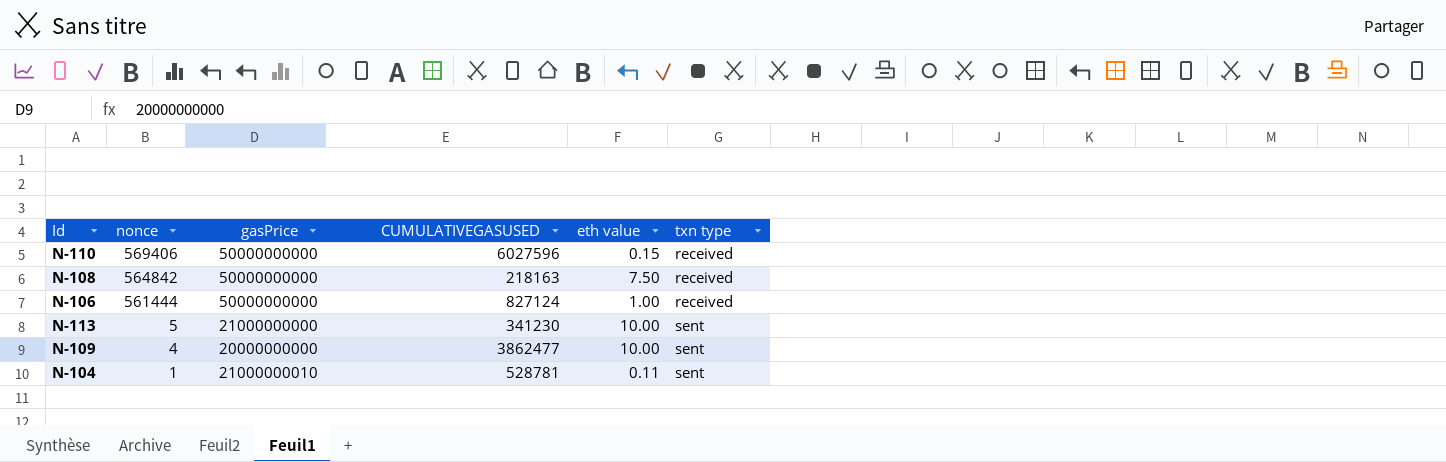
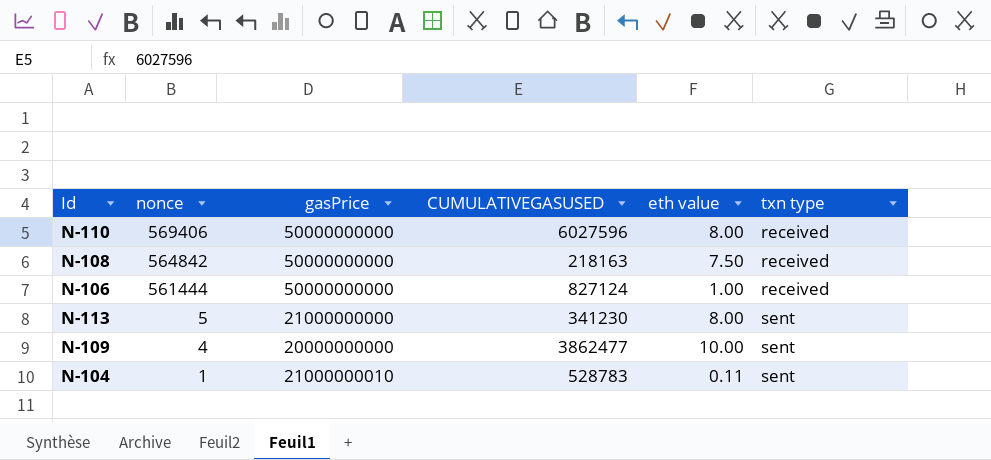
N-110 | eth value: 0.15 -> 8.00
N-113 | eth value: 10.00 -> 8.00
N-104 | CUMULATIVEGASUSED: 528781 -> 528783

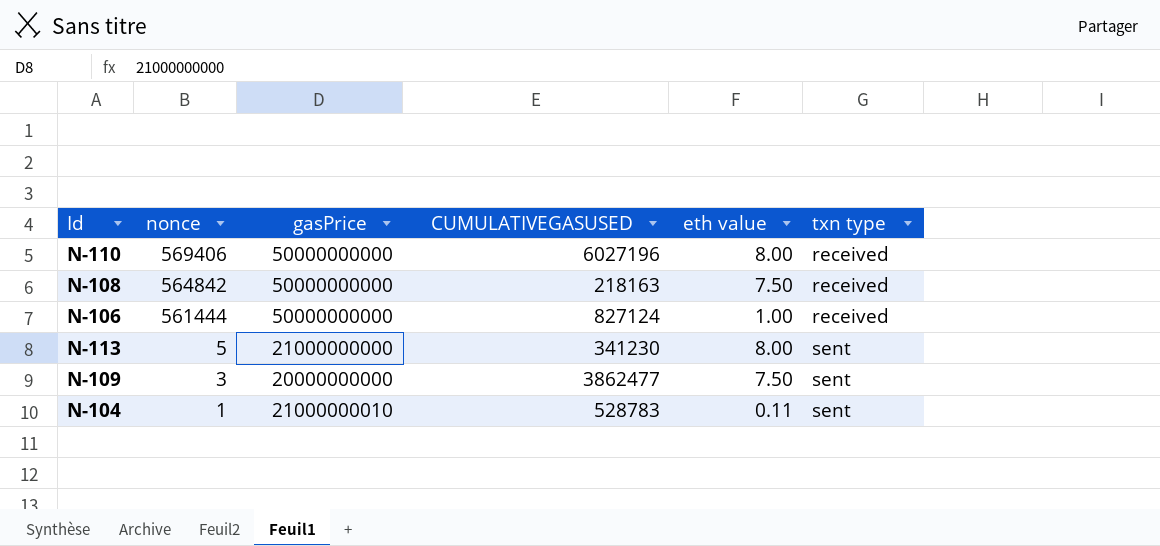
N-110 | CUMULATIVEGASUSED: 6027596 -> 6027196
N-109 | nonce: 4 -> 3
N-109 | eth value: 10.00 -> 7.50

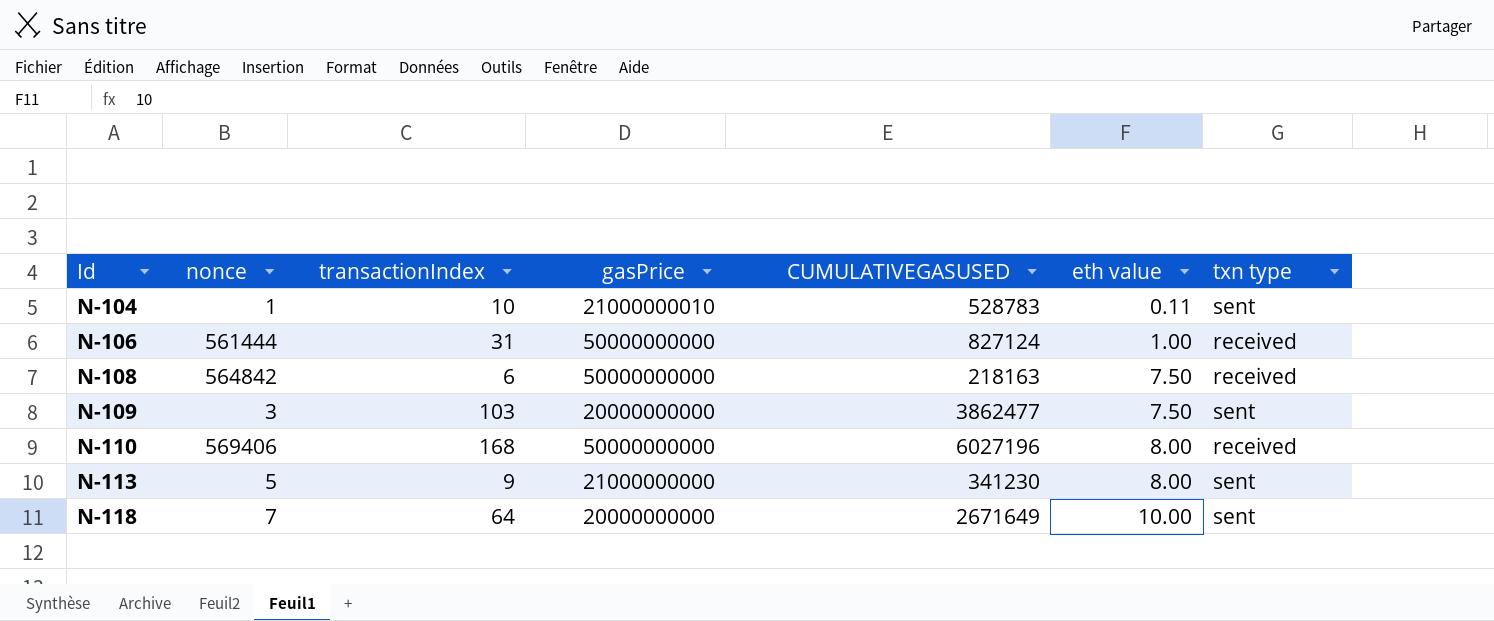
row order: nonce descending -> Id ascending
column transactionIndex | position: none -> 3
row N-118: none -> 7 | 64 | 20000000000 | 2671649 | 10.00 | sent

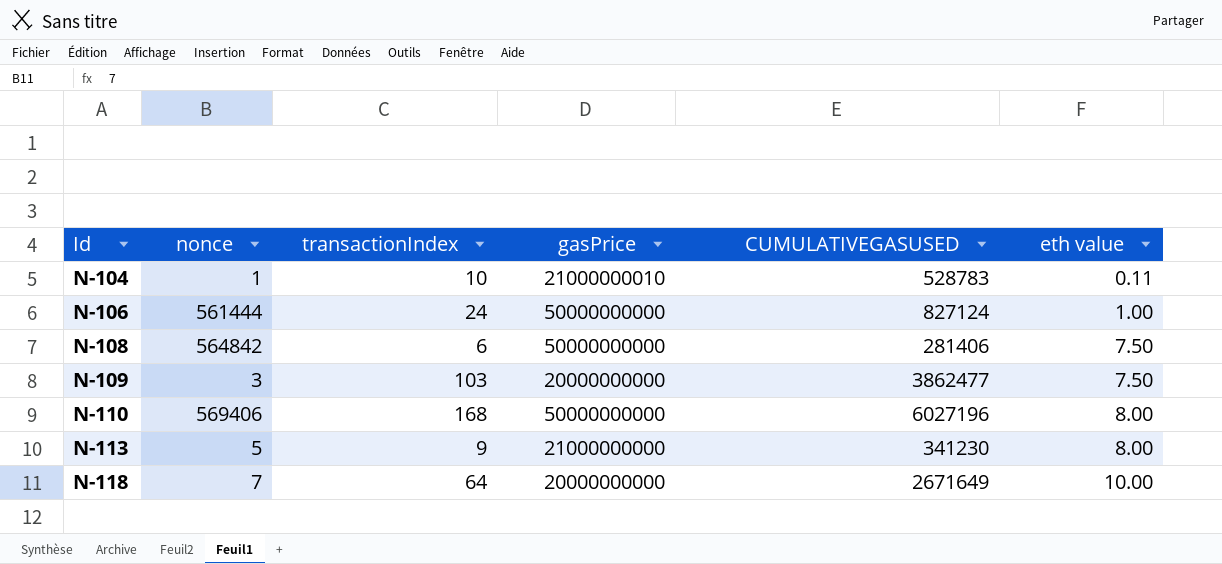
column txn type | position: 7 -> none
N-106 | transactionIndex: 31 -> 24
N-108 | CUMULATIVEGASUSED: 218163 -> 281406

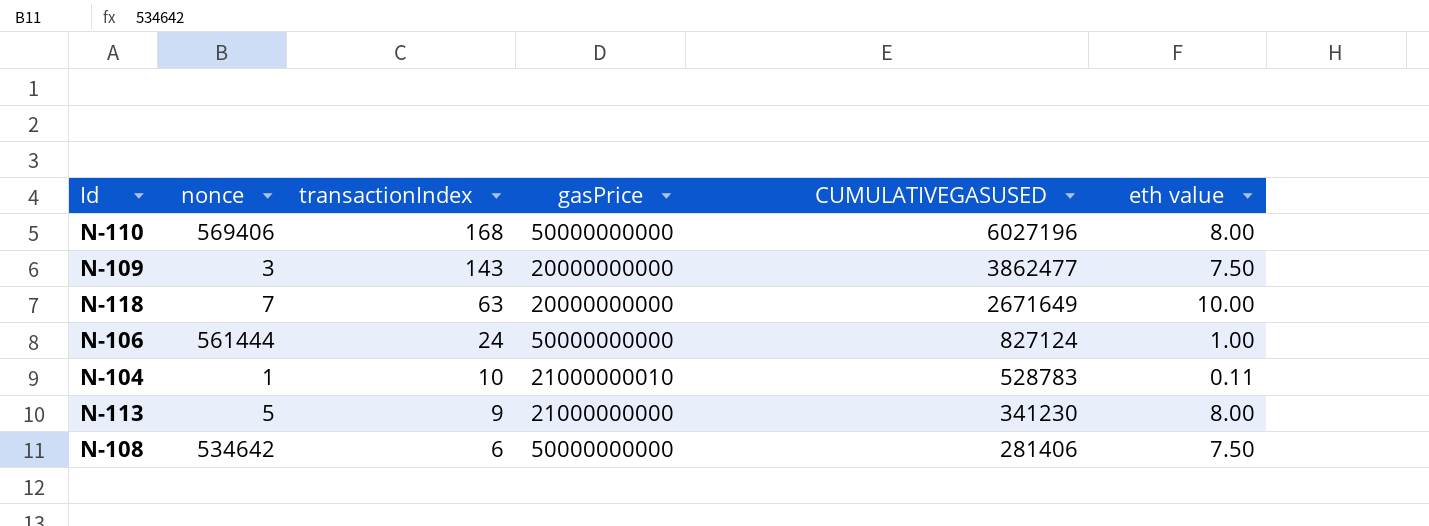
row order: Id ascending -> transactionIndex descending
N-109 | transactionIndex: 103 -> 143
N-118 | transactionIndex: 64 -> 63
N-108 | nonce: 564842 -> 534642

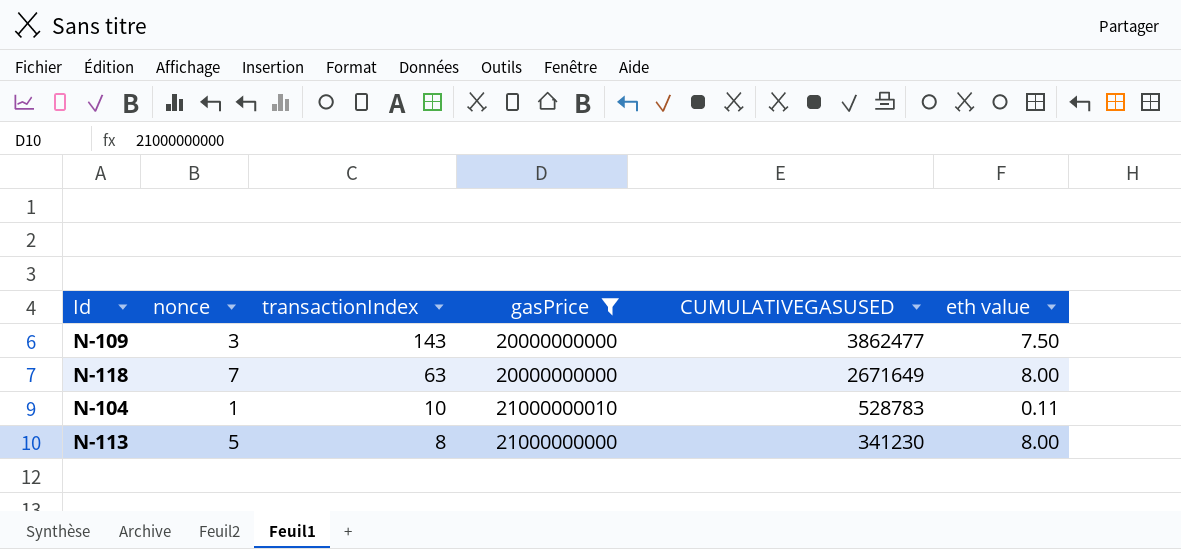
filter: none -> gasPrice != 50000000000
N-118 | eth value: 10.00 -> 8.00
N-113 | transactionIndex: 9 -> 8

